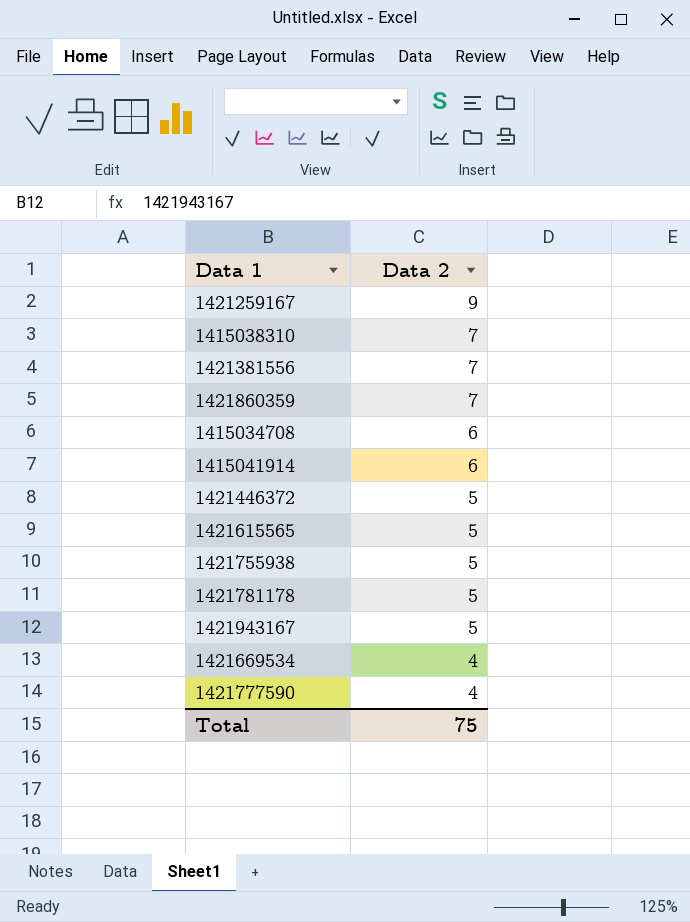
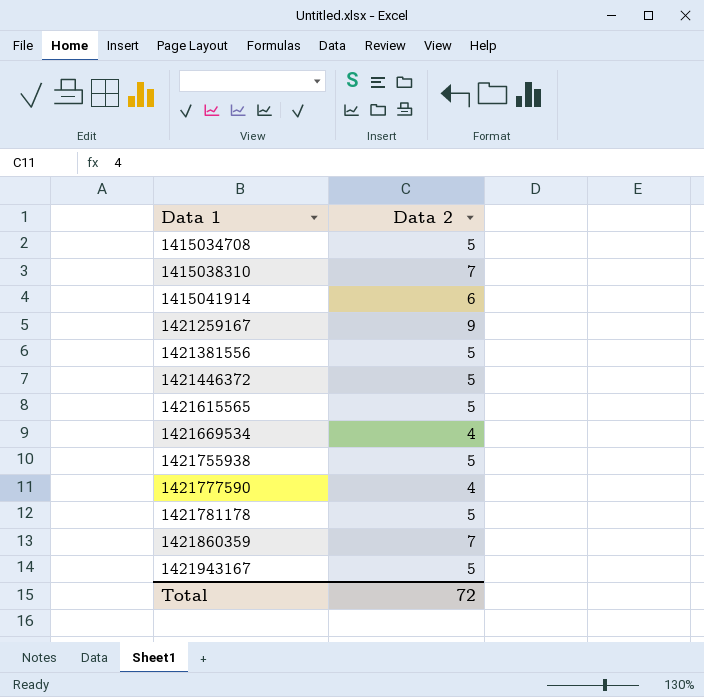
row order: Data 2 descending -> Data 1 ascending
1415034708 | Data 2: 6 -> 5
1421381556 | Data 2: 7 -> 5
Total | Data 2: 75 -> 72

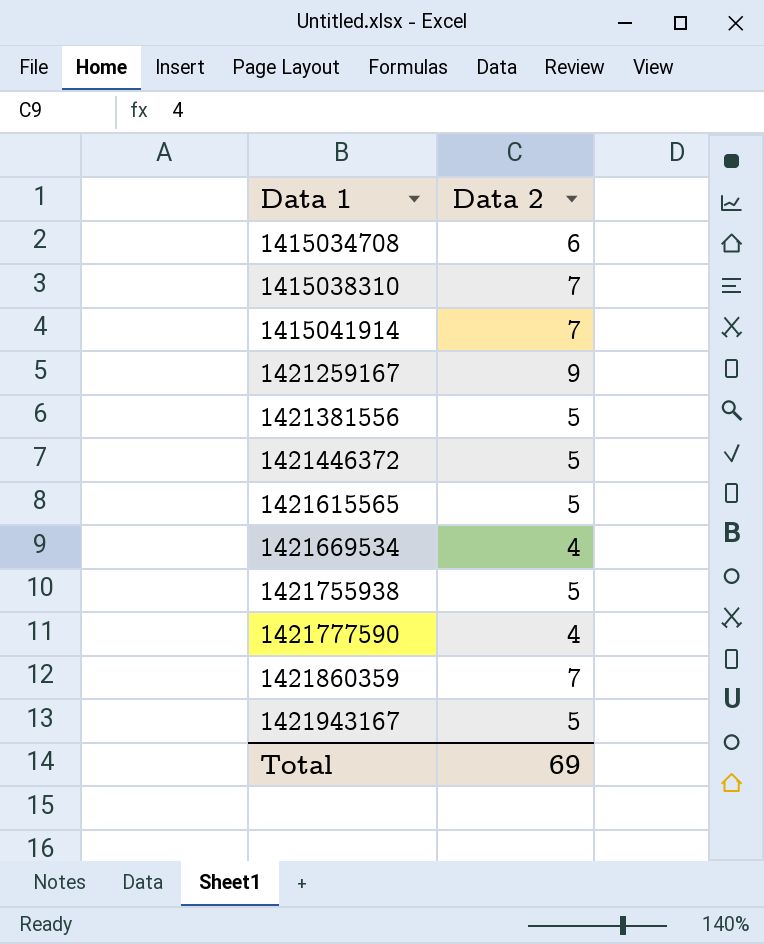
row 1421781178: 5 -> none
1415034708 | Data 2: 5 -> 6
1415041914 | Data 2: 6 -> 7
Total | Data 2: 72 -> 69

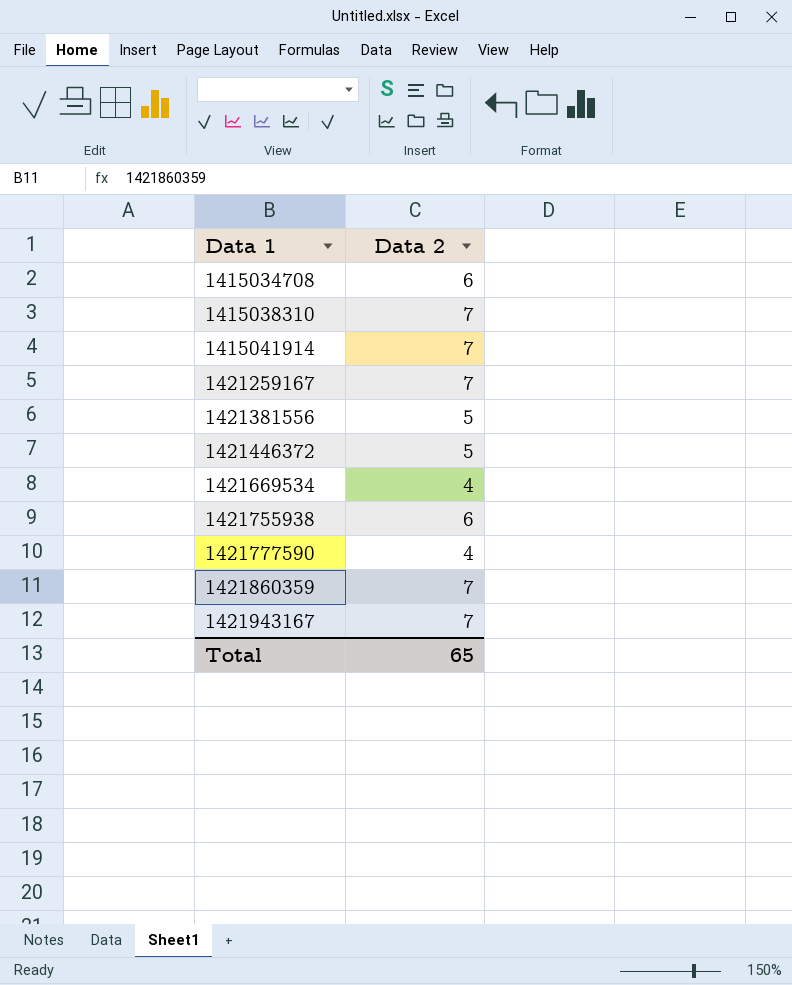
row 1421615565: 5 -> none
1421259167 | Data 2: 9 -> 7
1421755938 | Data 2: 5 -> 6
1421943167 | Data 2: 5 -> 7
Total | Data 2: 69 -> 65

